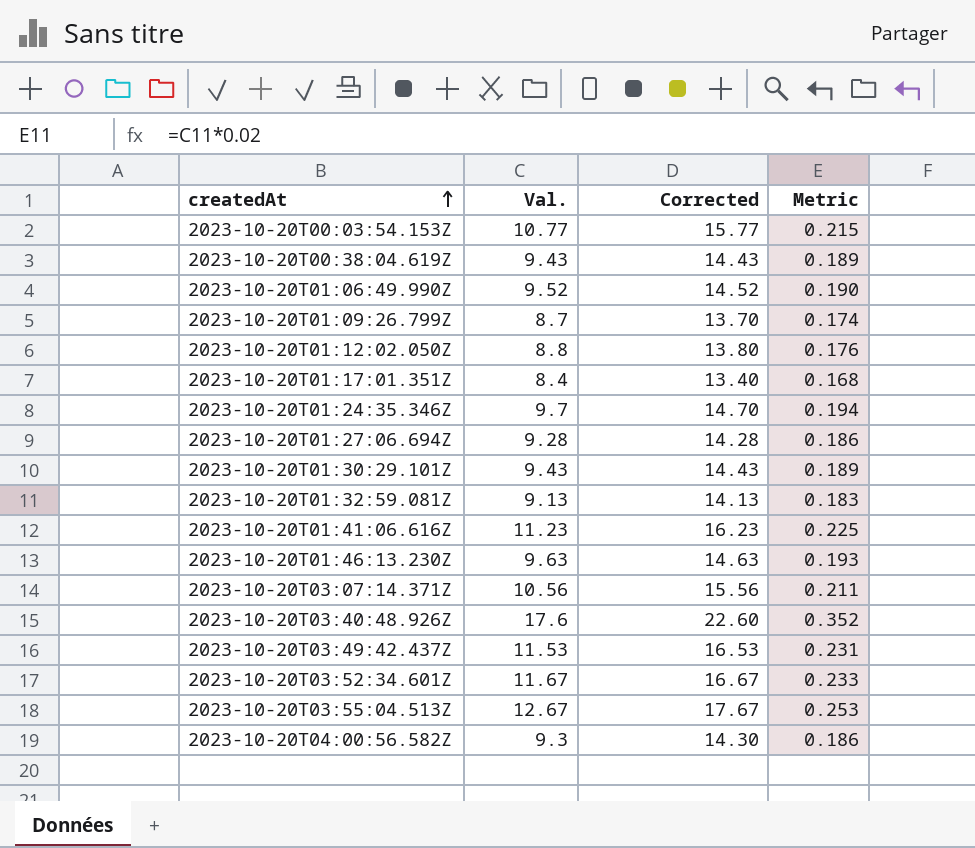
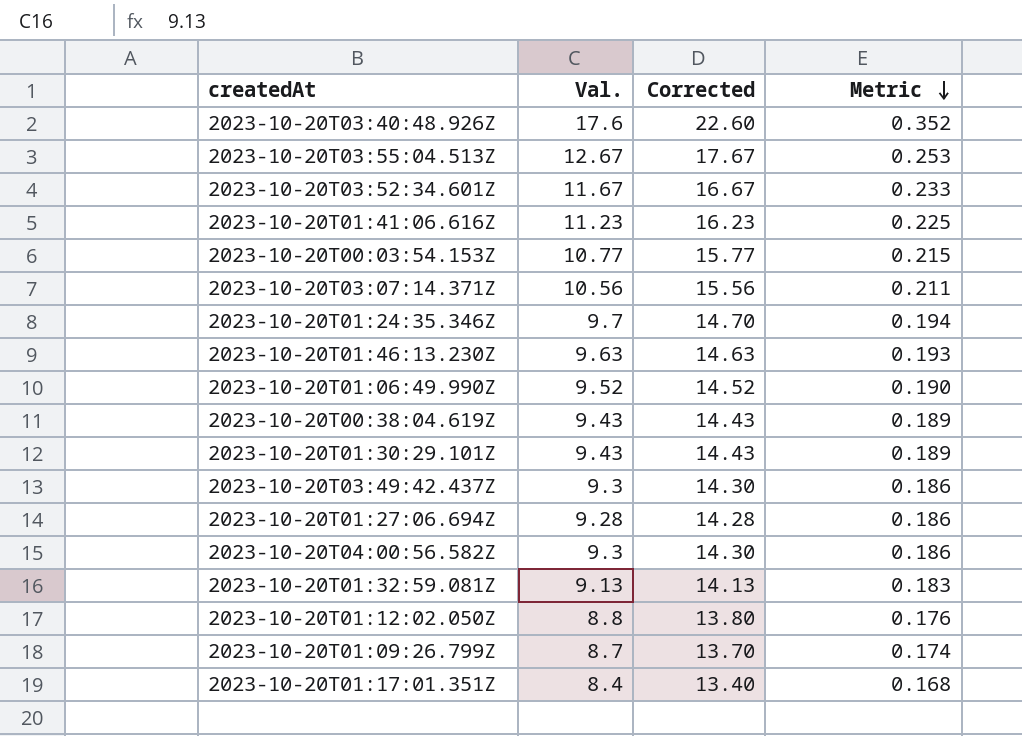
row order: createdAt ascending -> Metric descending
2023-10-20T03:49:42.437Z | Val.: 11.53 -> 9.3
2023-10-20T03:49:42.437Z | Corrected: 16.53 -> 14.30
2023-10-20T03:49:42.437Z | Metric: 0.231 -> 0.186

